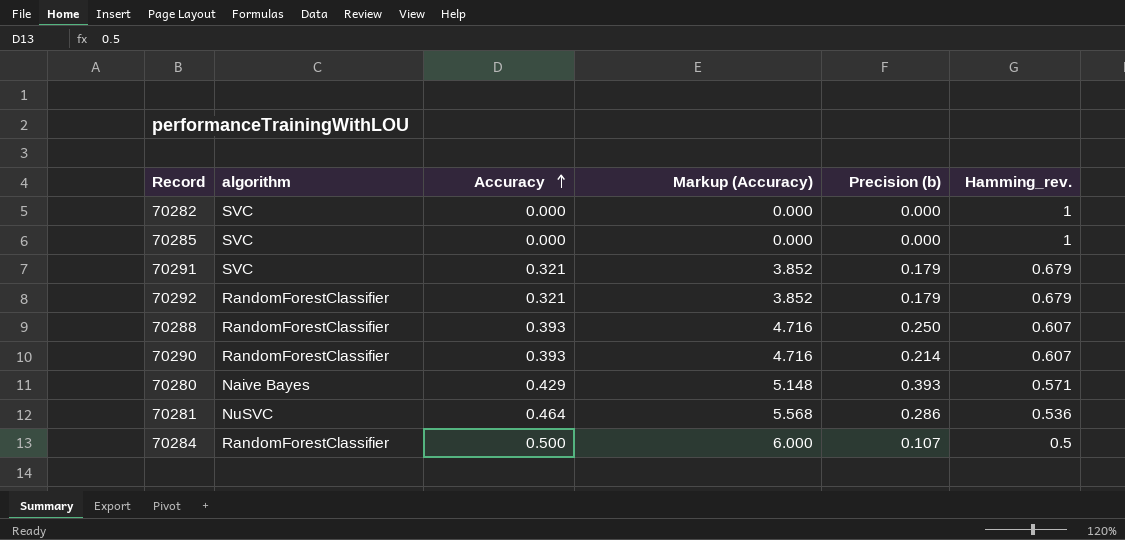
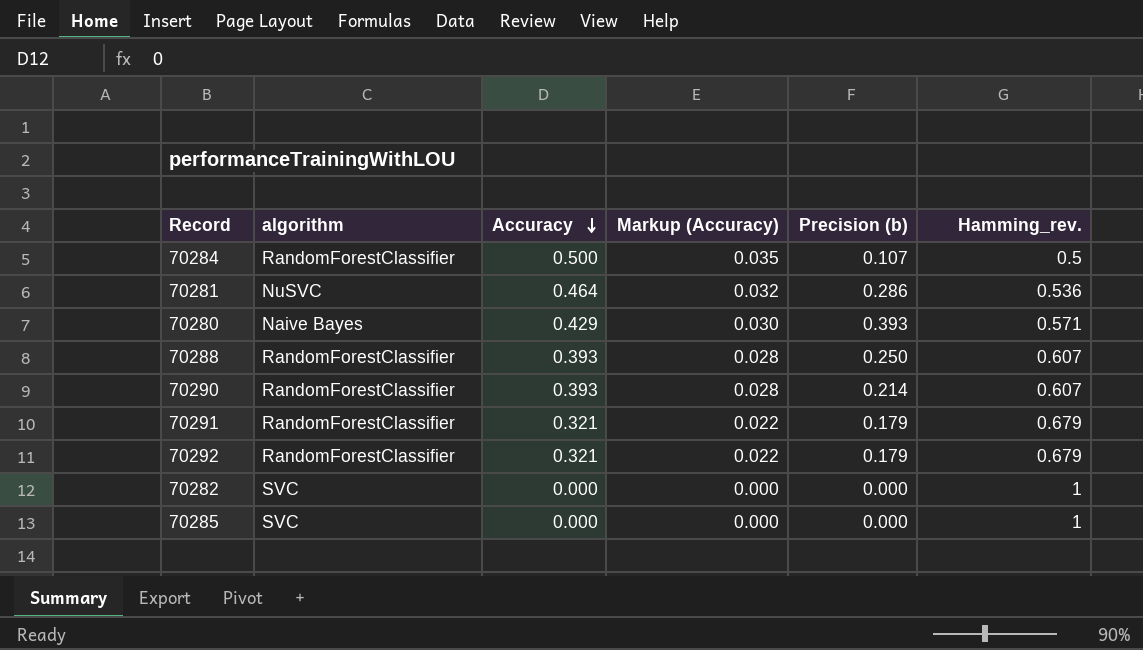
row order: Accuracy ascending -> Accuracy descending
column Markup (Accuracy) | formula: [Accuracy] * 12 -> [Accuracy] * 0.07
70291 | algorithm: SVC -> RandomForestClassifier

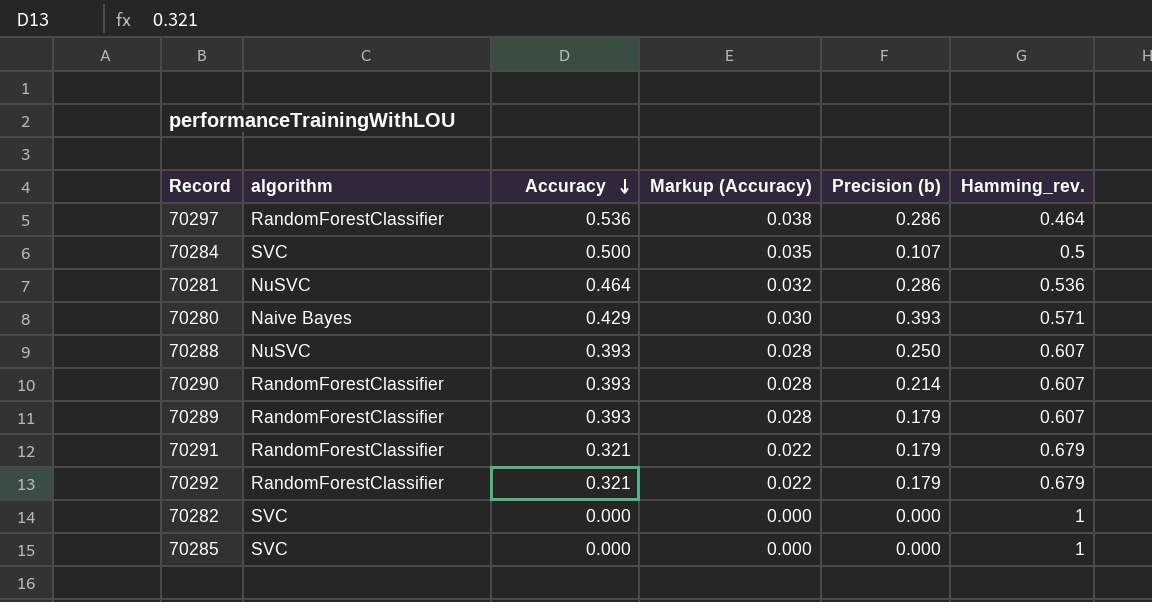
row 70297: none -> RandomForestClassifier | 0.536 | 0.038 | 0.286 | 0.464
70284 | algorithm: RandomForestClassifier -> SVC
70288 | algorithm: RandomForestClassifier -> NuSVC
row 70289: none -> RandomForestClassifier | 0.393 | 0.028 | 0.179 | 0.607

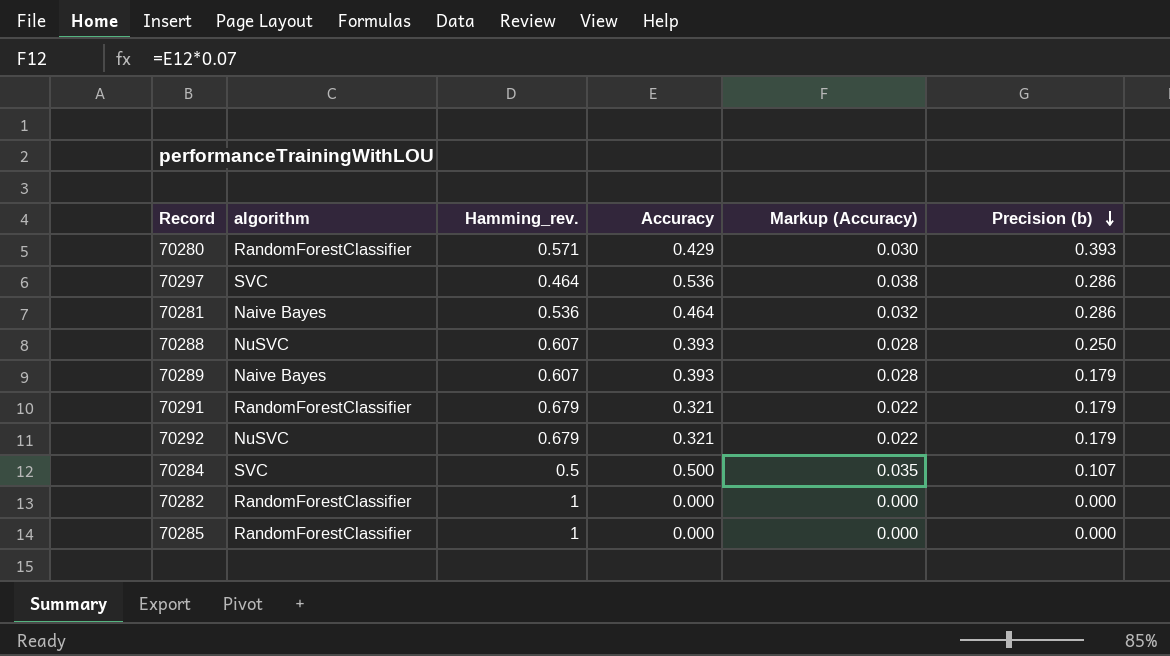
row order: Accuracy descending -> Precision (b) descending
column Hamming_rev. | position: 6 -> 3
row 70290: RandomForestClassifier | 0.393 | 0.028 | 0.214 | 0.607 -> none
70280 | algorithm: Naive Bayes -> RandomForestClassifier
70297 | algorithm: RandomForestClassifier -> SVC
70281 | algorithm: NuSVC -> Naive Bayes
70289 | algorithm: RandomForestClassifier -> Naive Bayes
70292 | algorithm: RandomForestClassifier -> NuSVC
70282 | algorithm: SVC -> RandomForestClassifier
70285 | algorithm: SVC -> RandomForestClassifier

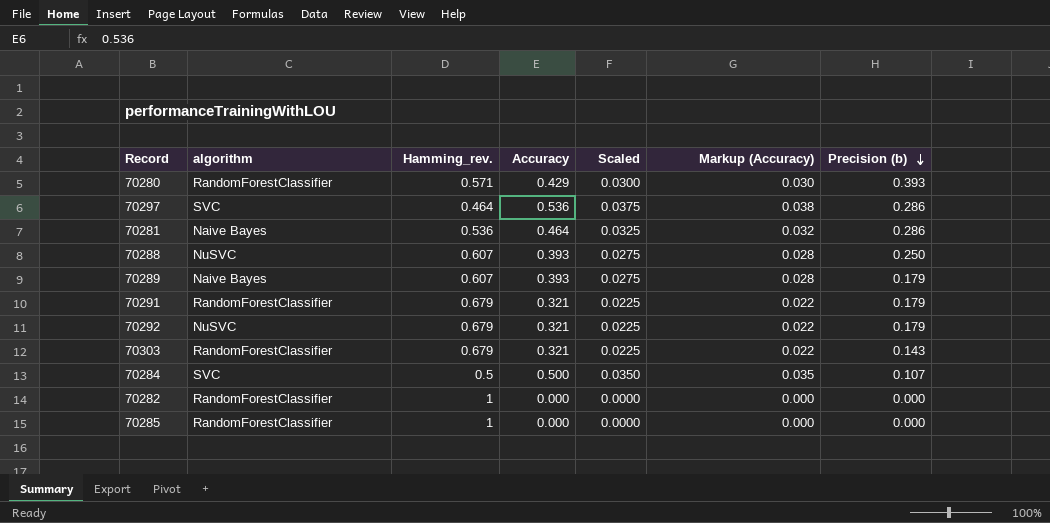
column Scaled | formula: none -> [Accuracy] * 0.07
row 70303: none -> RandomForestClassifier | 0.679 | 0.321 | 0.0225 | 0.022 | 0.143

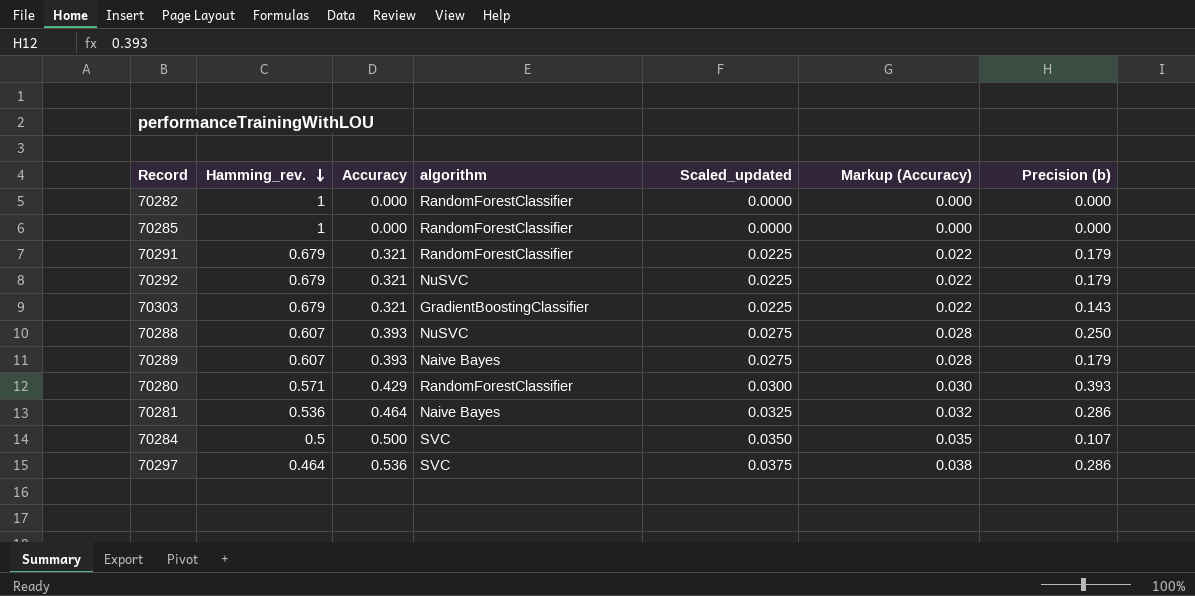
row order: Precision (b) descending -> Hamming_rev. descending
column algorithm | position: 2 -> 4
column name: Scaled -> Scaled_updated
70303 | algorithm: RandomForestClassifier -> GradientBoostingClassifier

